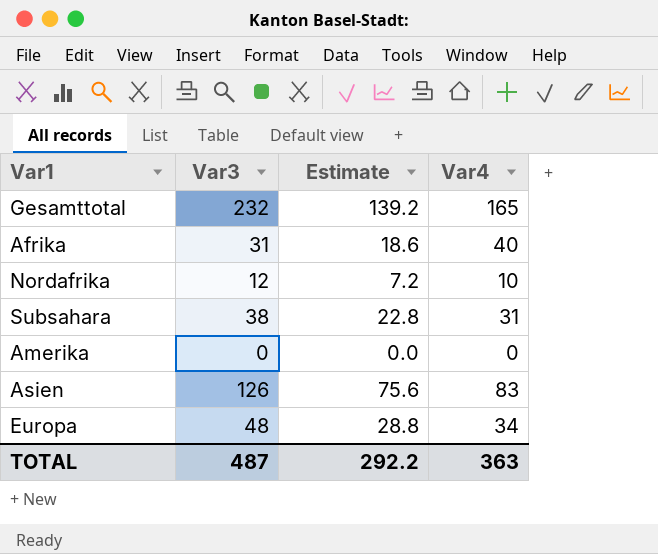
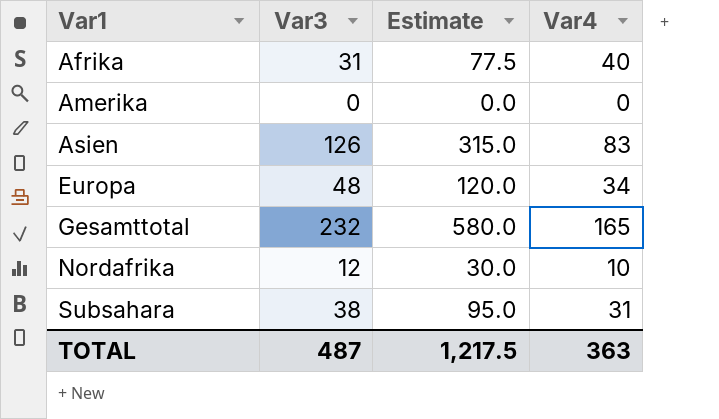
row order: none -> Var1 ascending
column Estimate | formula: [Var3] * 0.6 -> [Var3] * 2.5
TOTAL | Estimate: 292.2 -> 1,217.5

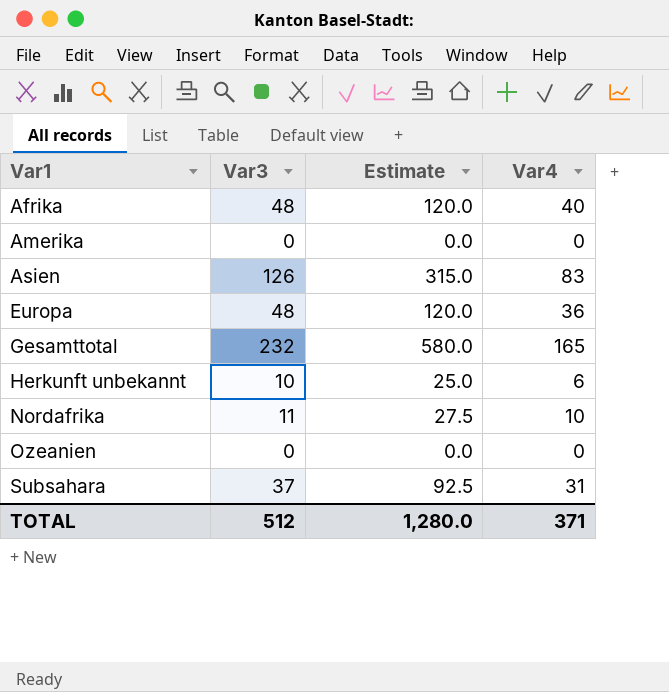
Afrika | Var3: 31 -> 48
Afrika | Estimate: 77.5 -> 120.0
Europa | Var4: 34 -> 36
row Herkunft unbekannt: none -> 10 | 25.0 | 6
Nordafrika | Var3: 12 -> 11
Nordafrika | Estimate: 30.0 -> 27.5
row Ozeanien: none -> 0 | 0.0 | 0
Subsahara | Var3: 38 -> 37
Subsahara | Estimate: 95.0 -> 92.5
TOTAL | Var3: 487 -> 512
TOTAL | Estimate: 1,217.5 -> 1,280.0
TOTAL | Var4: 363 -> 371

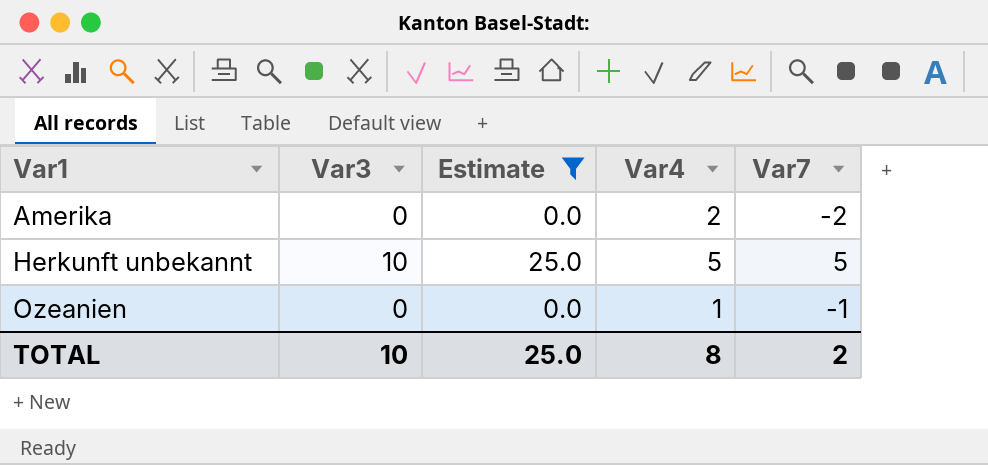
filter: none -> Estimate <= 25.0
column Var7 | formula: none -> [Var3] - [Var4]
Amerika | Var4: 0 -> 2
Herkunft unbekannt | Var4: 6 -> 5
Ozeanien | Var4: 0 -> 1
TOTAL | Var3: 512 -> 10
TOTAL | Estimate: 1,280.0 -> 25.0
TOTAL | Var4: 371 -> 8

